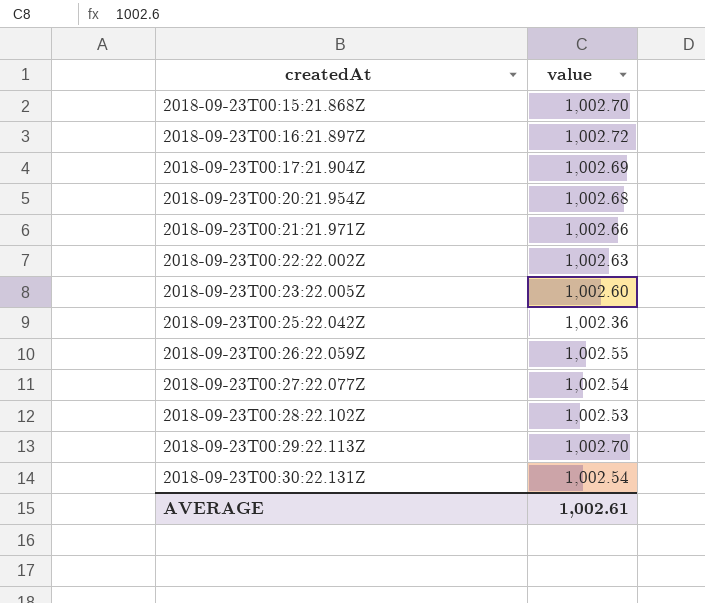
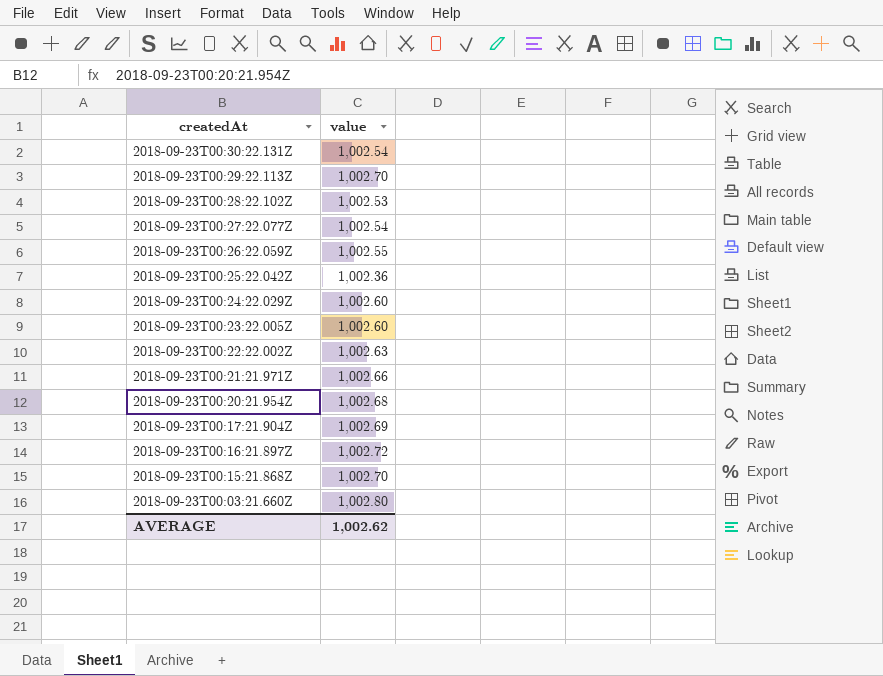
row order: createdAt ascending -> createdAt descending
row 2018-09-23T00:24:22.029Z: none -> 1,002.60
row 2018-09-23T00:03:21.660Z: none -> 1,002.80
AVERAGE | value: 1,002.61 -> 1,002.62

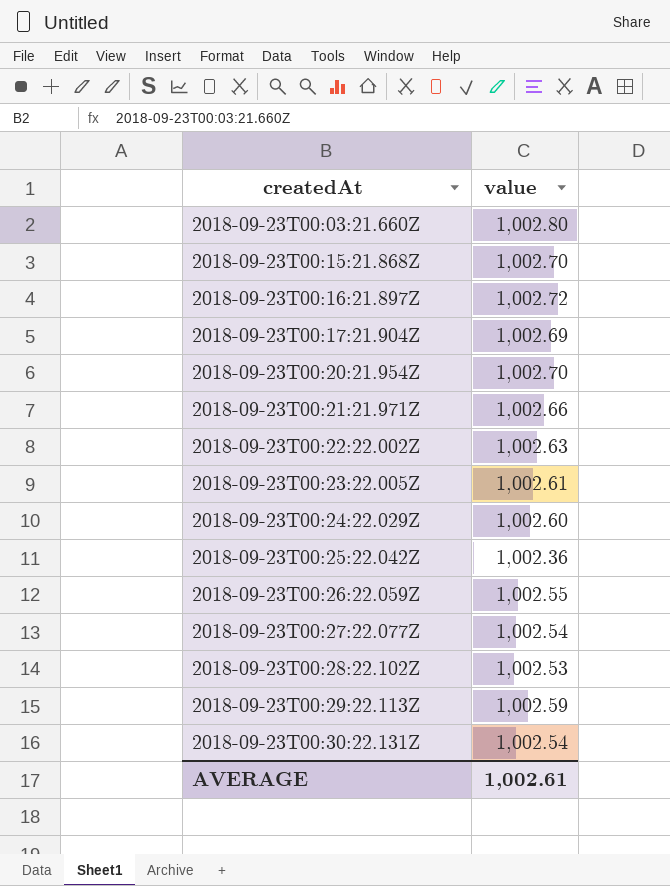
row order: createdAt descending -> createdAt ascending
2018-09-23T00:20:21.954Z | value: 1,002.68 -> 1,002.70
2018-09-23T00:23:22.005Z | value: 1,002.60 -> 1,002.61
2018-09-23T00:29:22.113Z | value: 1,002.70 -> 1,002.59
AVERAGE | value: 1,002.62 -> 1,002.61

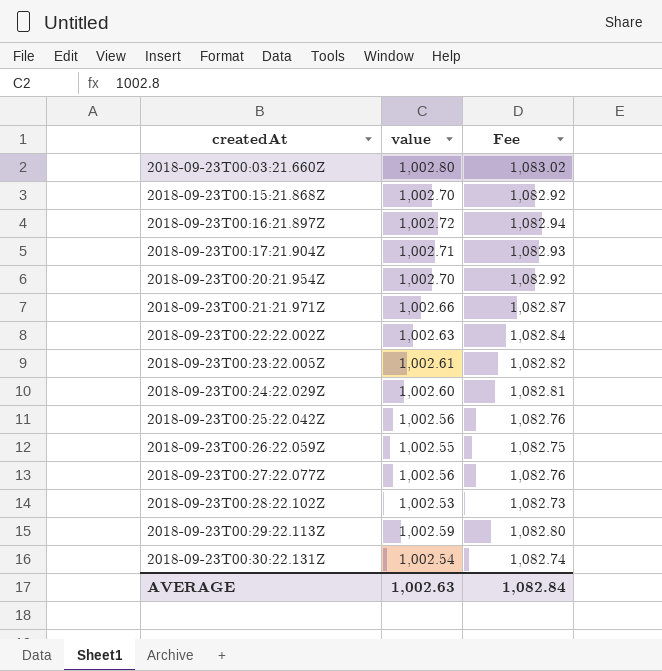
column Fee | formula: none -> [value] * 1.08
2018-09-23T00:17:21.904Z | value: 1,002.69 -> 1,002.71
2018-09-23T00:25:22.042Z | value: 1,002.36 -> 1,002.56
2018-09-23T00:27:22.077Z | value: 1,002.54 -> 1,002.56
AVERAGE | value: 1,002.61 -> 1,002.63

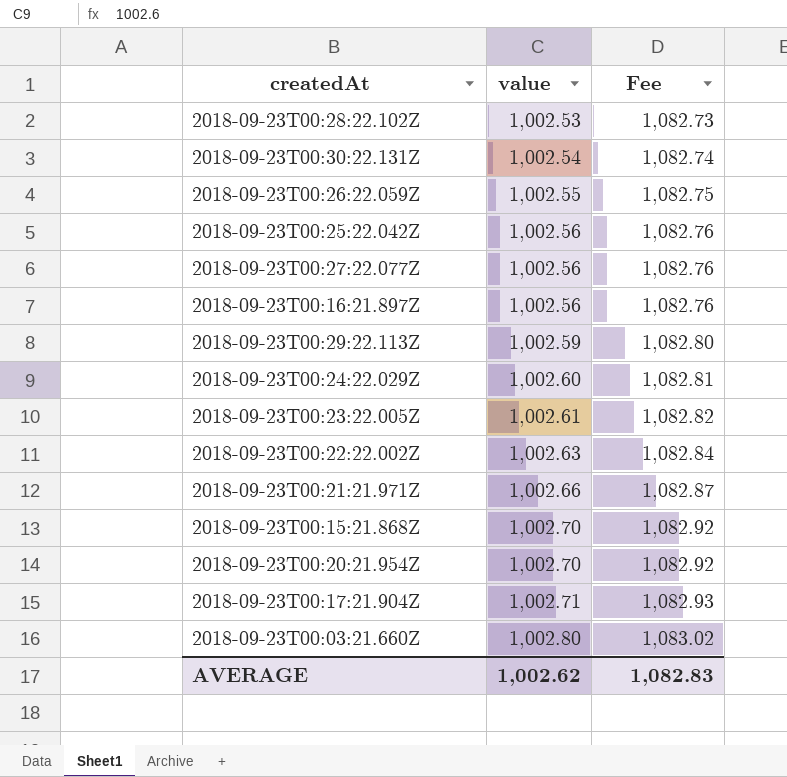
row order: createdAt ascending -> value ascending
2018-09-23T00:16:21.897Z | value: 1,002.72 -> 1,002.56
2018-09-23T00:16:21.897Z | Fee: 1,082.94 -> 1,082.76
AVERAGE | value: 1,002.63 -> 1,002.62
AVERAGE | Fee: 1,082.84 -> 1,082.83

